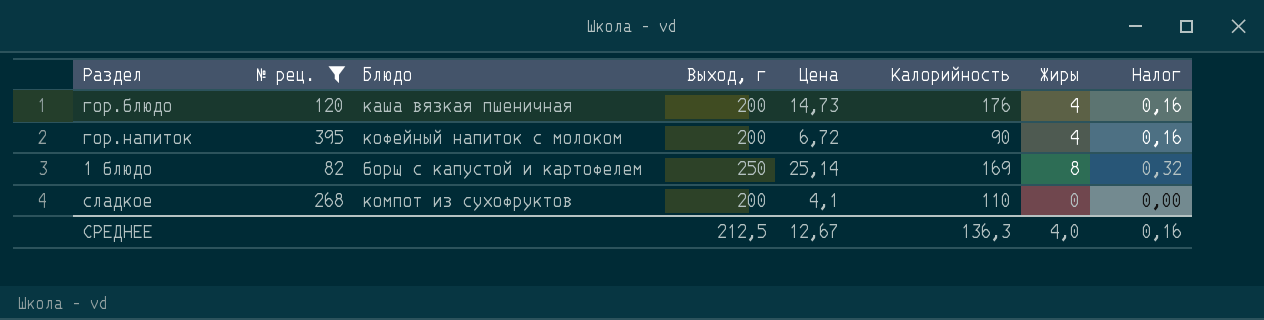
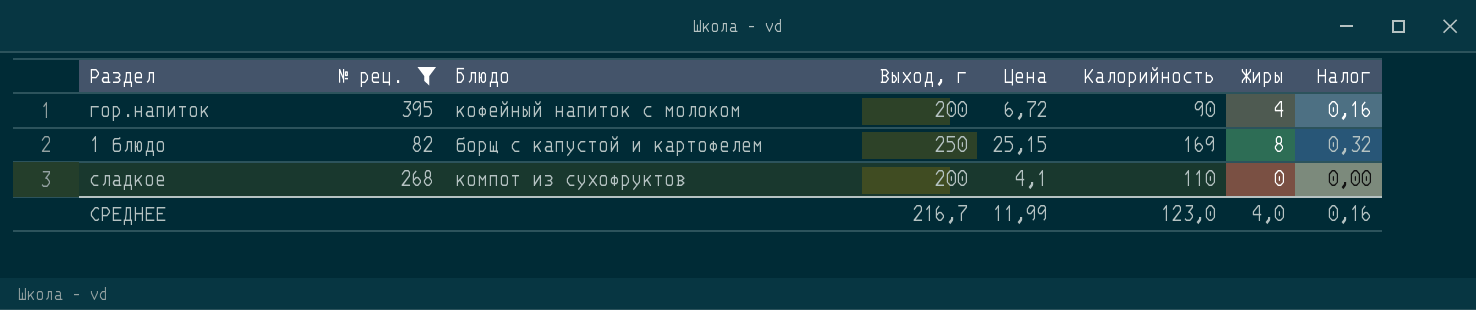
row гор.блюдо: 120 | каша вязкая пшеничная | 200 | 14,73 | 176 | 4 | 0,16 -> none
1 блюдо | Цена: 25,14 -> 25,15
СРЕДНЕЕ | Выход, г: 212,5 -> 216,7
СРЕДНЕЕ | Цена: 12,67 -> 11,99
СРЕДНЕЕ | Калорийность: 136,3 -> 123,0

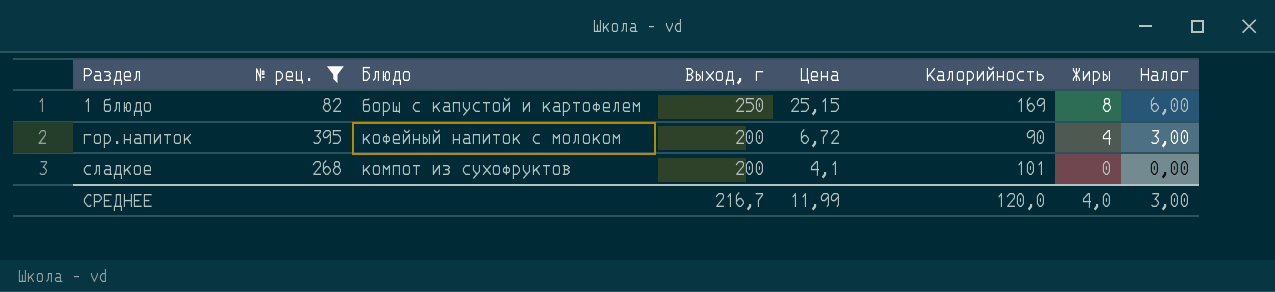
row order: none -> Раздел ascending
column Налог | formula: [Жиры] * 0,04 -> [Жиры] * 0,75
сладкое | Калорийность: 110 -> 101
СРЕДНЕЕ | Калорийность: 123,0 -> 120,0
СРЕДНЕЕ | Налог: 0,16 -> 3,00

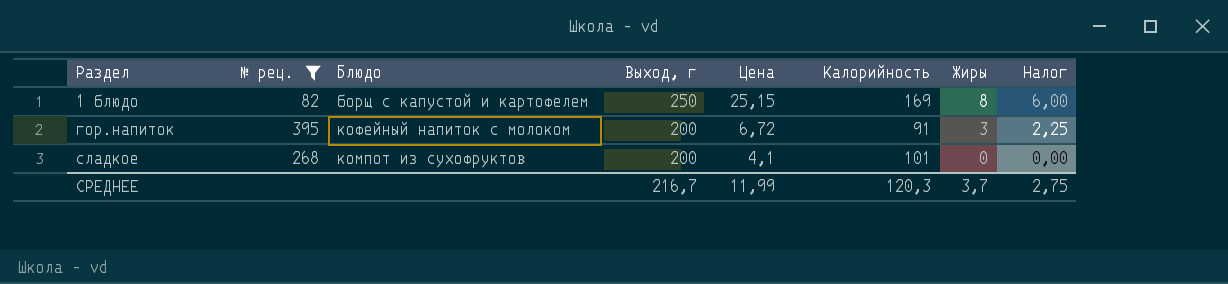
гор.напиток | Калорийность: 90 -> 91
гор.напиток | Жиры: 4 -> 3
гор.напиток | Налог: 3,00 -> 2,25
СРЕДНЕЕ | Калорийность: 120,0 -> 120,3
СРЕДНЕЕ | Жиры: 4,0 -> 3,7
СРЕДНЕЕ | Налог: 3,00 -> 2,75

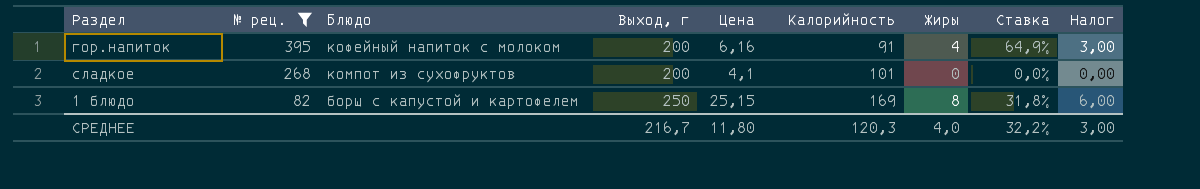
row order: Раздел ascending -> № рец. descending
column Ставка | formula: none -> [Жиры] / [Цена]
гор.напиток | Цена: 6,72 -> 6,16
гор.напиток | Жиры: 3 -> 4
гор.напиток | Налог: 2,25 -> 3,00
СРЕДНЕЕ | Цена: 11,99 -> 11,80
СРЕДНЕЕ | Жиры: 3,7 -> 4,0
СРЕДНЕЕ | Налог: 2,75 -> 3,00

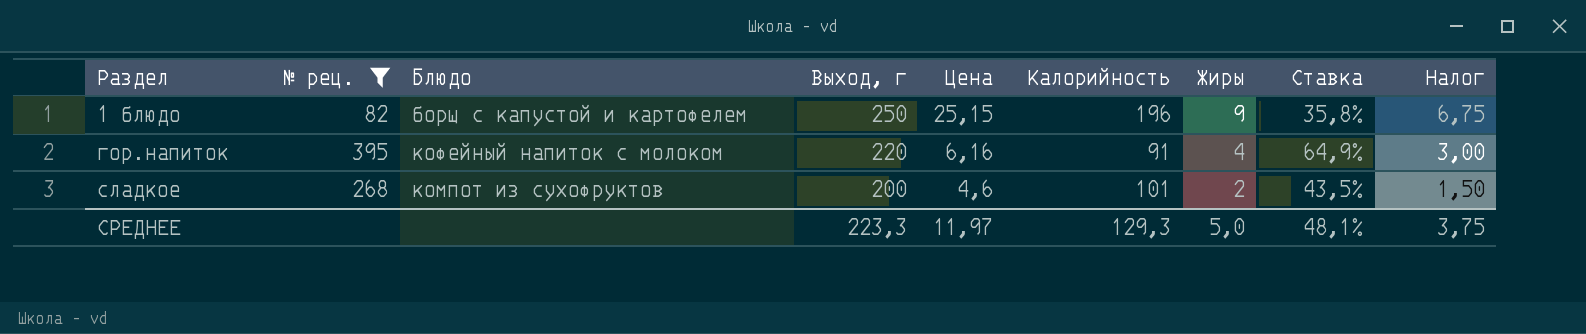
row order: № рец. descending -> Раздел ascending
1 блюдо | Калорийность: 169 -> 196
1 блюдо | Жиры: 8 -> 9
1 блюдо | Ставка: 31,8% -> 35,8%
1 блюдо | Налог: 6,00 -> 6,75
гор.напиток | Выход, г: 200 -> 220
сладкое | Цена: 4,1 -> 4,6
сладкое | Жиры: 0 -> 2
сладкое | Ставка: 0,0% -> 43,5%
сладкое | Налог: 0,00 -> 1,50
СРЕДНЕЕ | Выход, г: 216,7 -> 223,3
СРЕДНЕЕ | Цена: 11,80 -> 11,97
СРЕДНЕЕ | Калорийность: 120,3 -> 129,3
СРЕДНЕЕ | Жиры: 4,0 -> 5,0
СРЕДНЕЕ | Ставка: 32,2% -> 48,1%
СРЕДНЕЕ | Налог: 3,00 -> 3,75

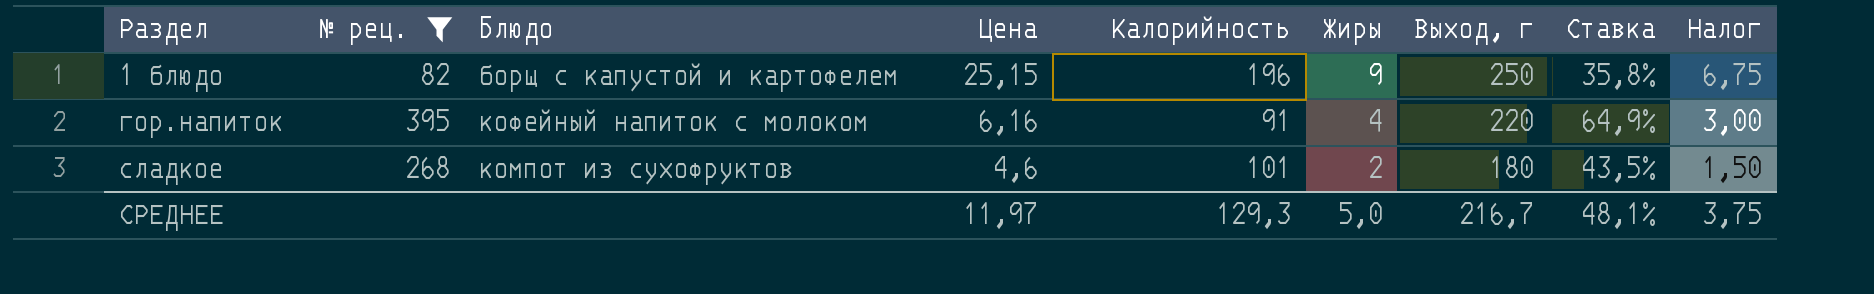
column Выход, г | position: 4 -> 7
сладкое | Выход, г: 200 -> 180
СРЕДНЕЕ | Выход, г: 223,3 -> 216,7

